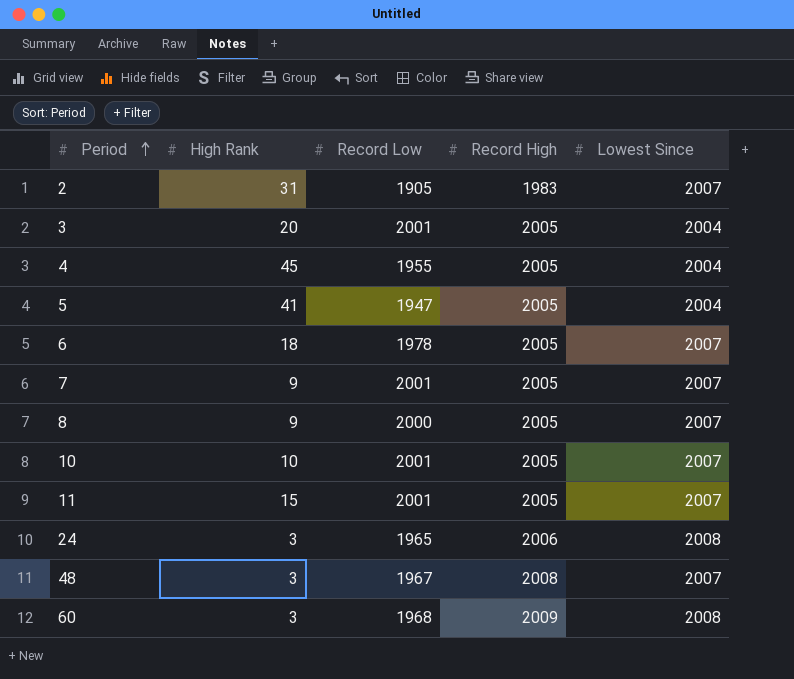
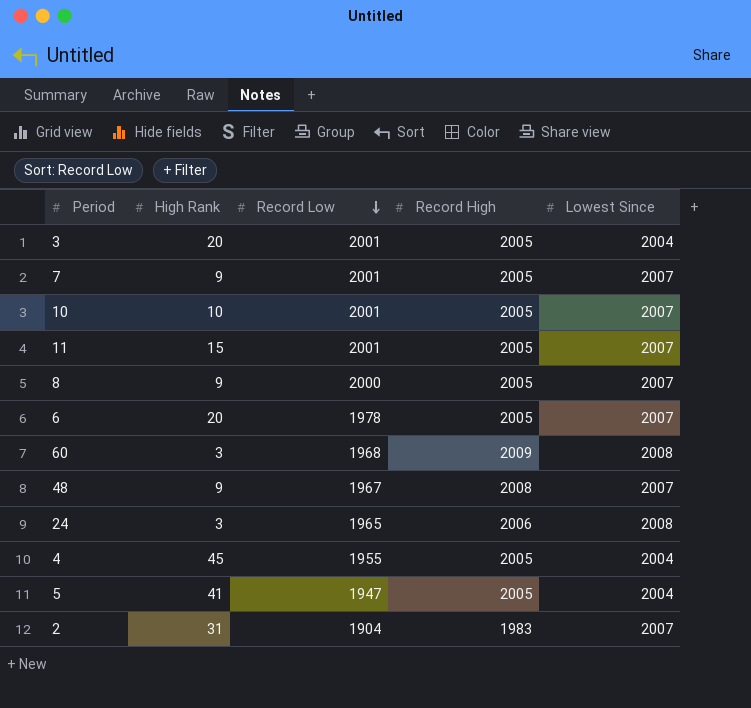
row order: Period ascending -> Record Low descending
6 | High Rank: 18 -> 20
48 | High Rank: 3 -> 9
2 | Record Low: 1905 -> 1904

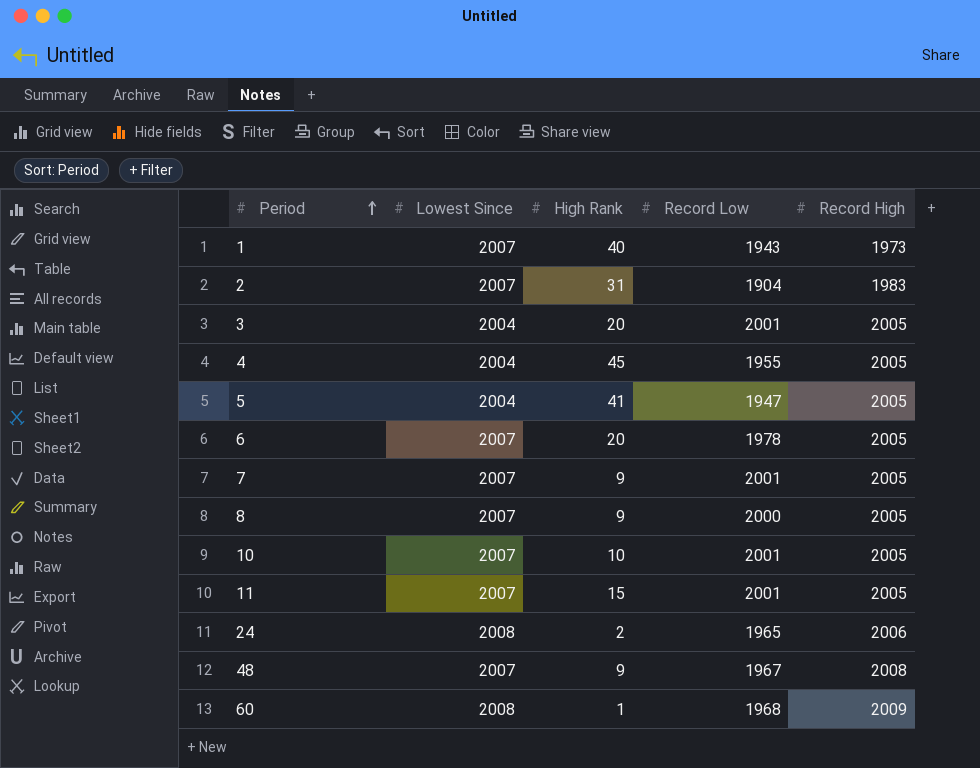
row order: Record Low descending -> Period ascending
column Lowest Since | position: 5 -> 2
row 1: none -> 2007 | 40 | 1943 | 1973
24 | High Rank: 3 -> 2
60 | High Rank: 3 -> 1

